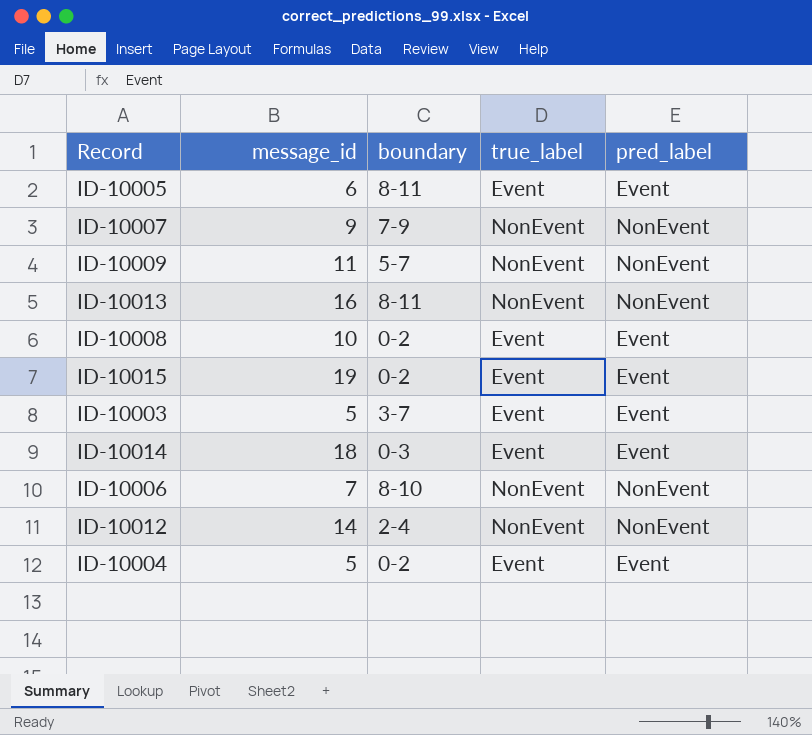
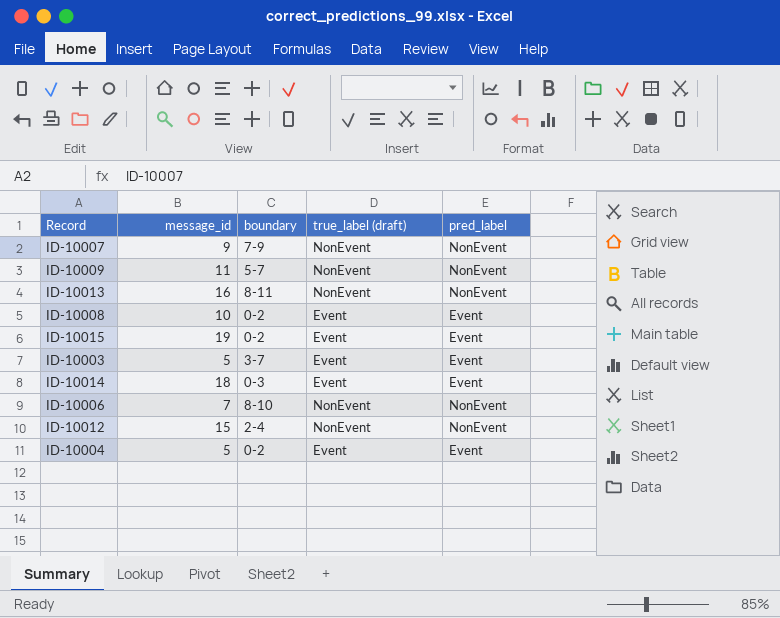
column name: true_label -> true_label (draft)
row ID-10005: 6 | 8-11 | Event | Event -> none
ID-10012 | message_id: 14 -> 15

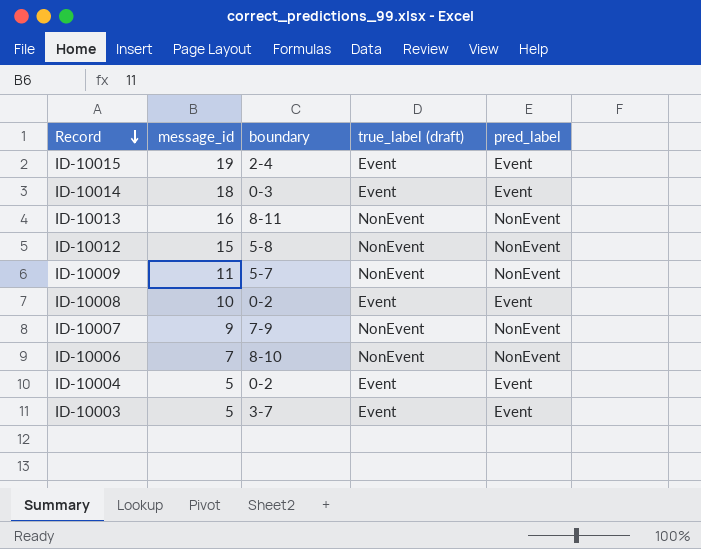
row order: none -> Record descending
ID-10015 | boundary: 0-2 -> 2-4
ID-10012 | boundary: 2-4 -> 5-8

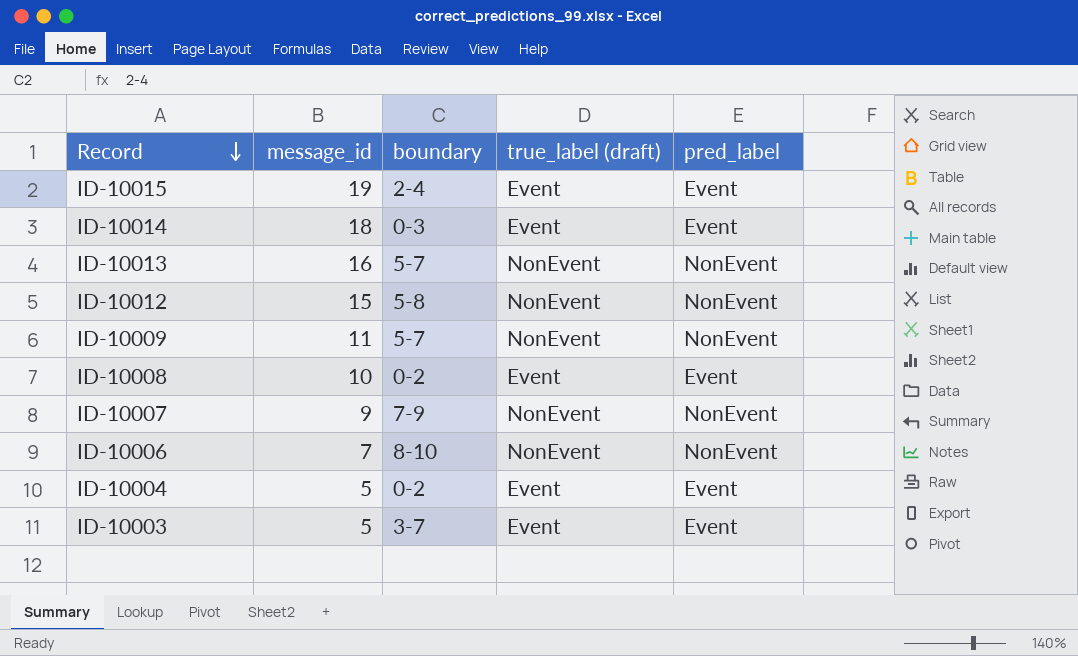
ID-10013 | boundary: 8-11 -> 5-7

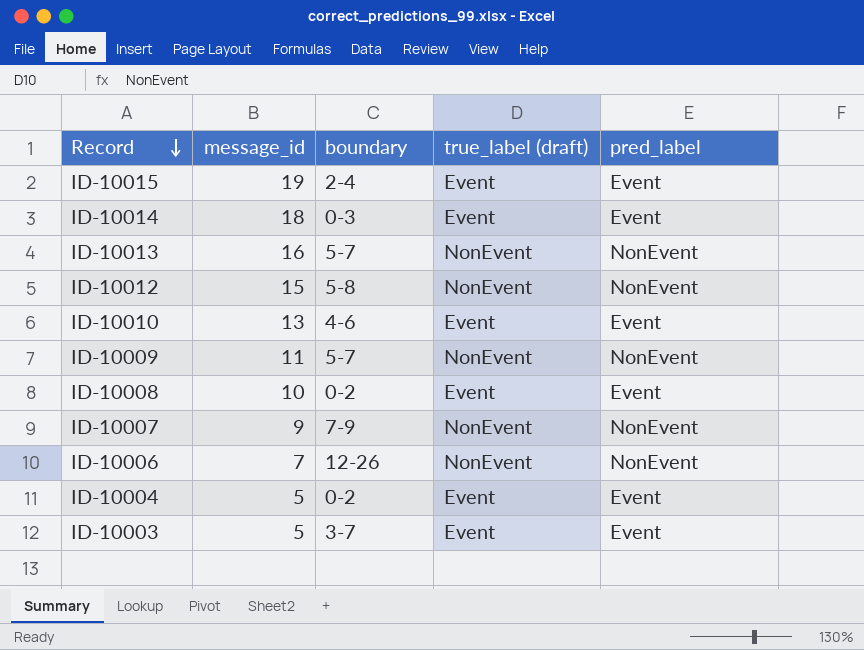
row ID-10010: none -> 13 | 4-6 | Event | Event
ID-10006 | boundary: 8-10 -> 12-26

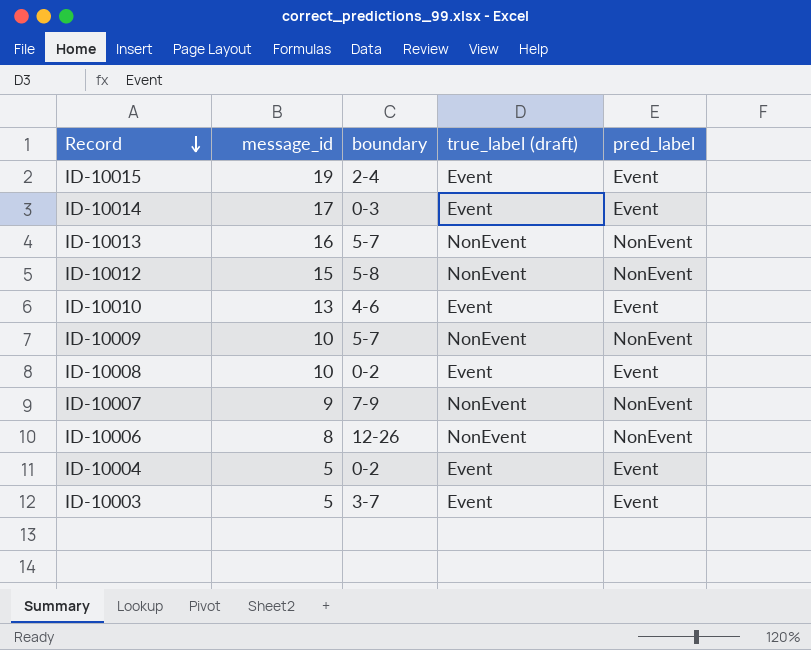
ID-10014 | message_id: 18 -> 17
ID-10009 | message_id: 11 -> 10
ID-10006 | message_id: 7 -> 8

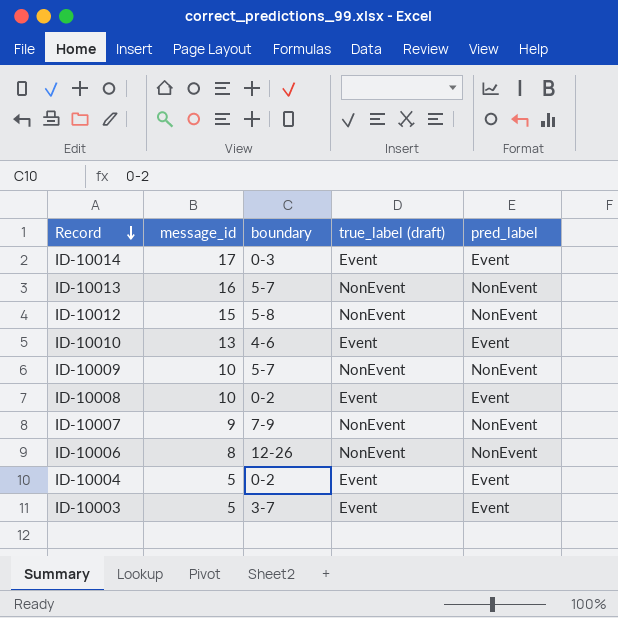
row ID-10015: 19 | 2-4 | Event | Event -> none

